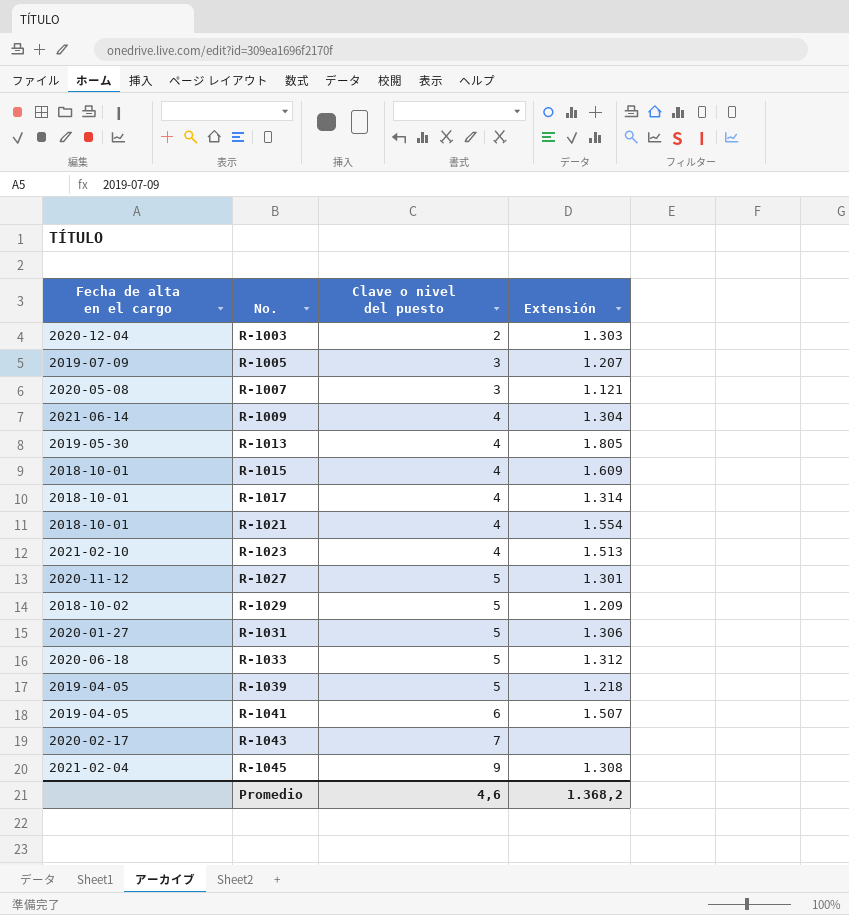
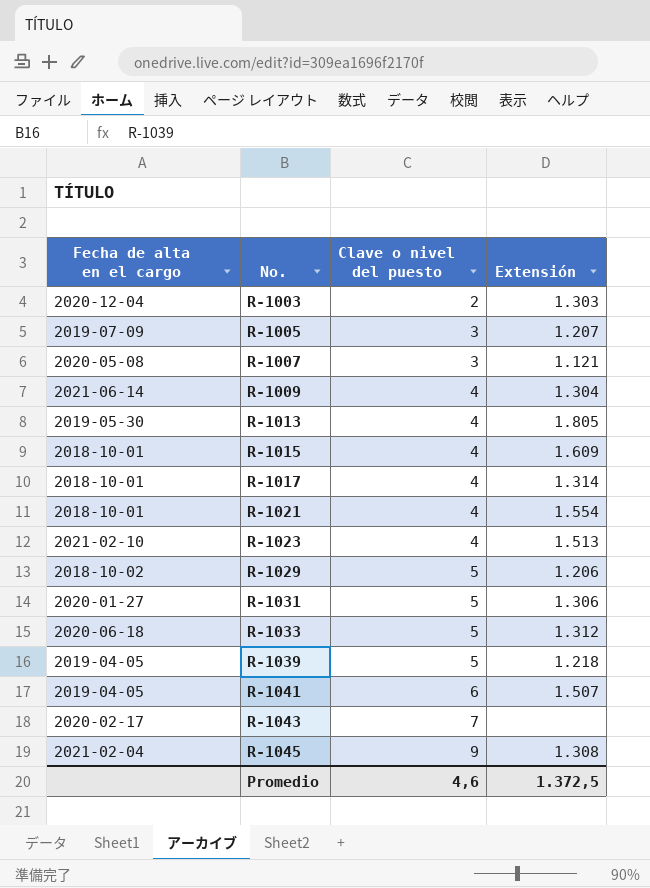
row R-1027: 2020-11-12 | 5 | 1.301 -> none
R-1029 | Extensión: 1.209 -> 1.206
Promedio | Extensión: 1.368,2 -> 1.372,5

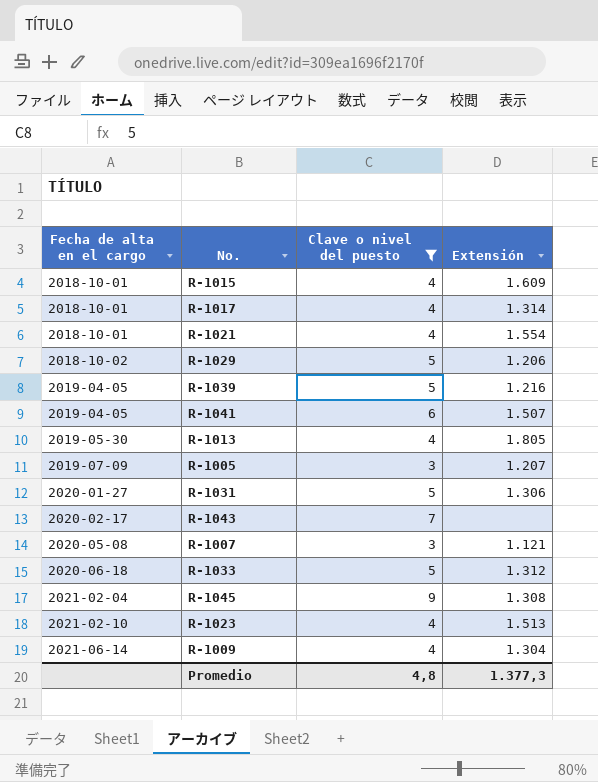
filter: none -> Clave o nivel del puesto != 2
row order: No. ascending -> Fecha de alta en el cargo ascending
R-1039 | Extensión: 1.218 -> 1.216
Promedio | Clave o nivel del puesto: 4,6 -> 4,8
Promedio | Extensión: 1.372,5 -> 1.377,3

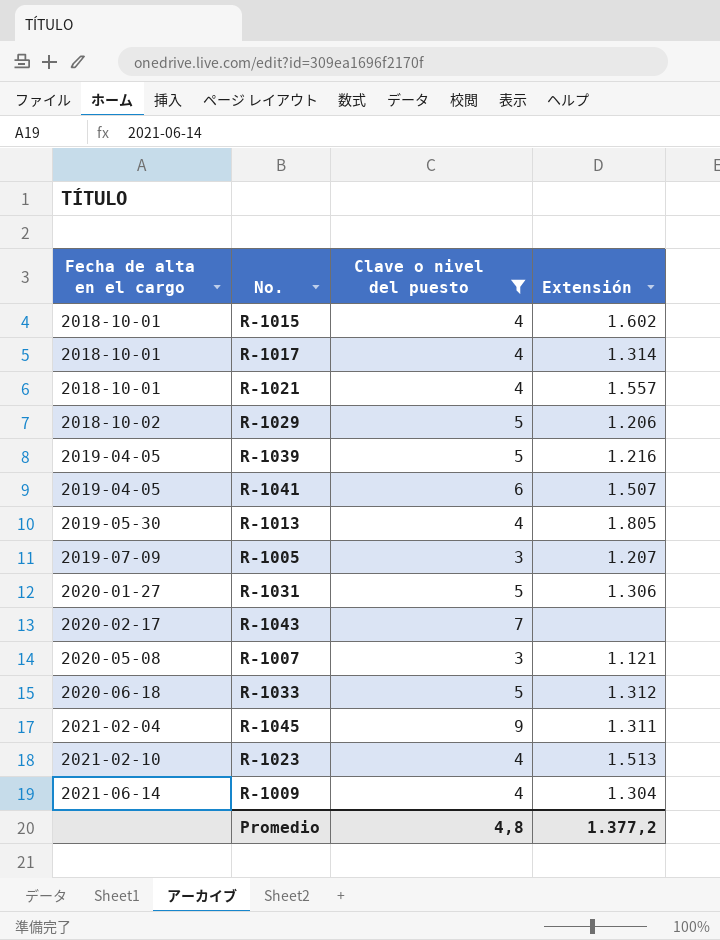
R-1015 | Extensión: 1.609 -> 1.602
R-1021 | Extensión: 1.554 -> 1.557
R-1045 | Extensión: 1.308 -> 1.311
Promedio | Extensión: 1.377,3 -> 1.377,2

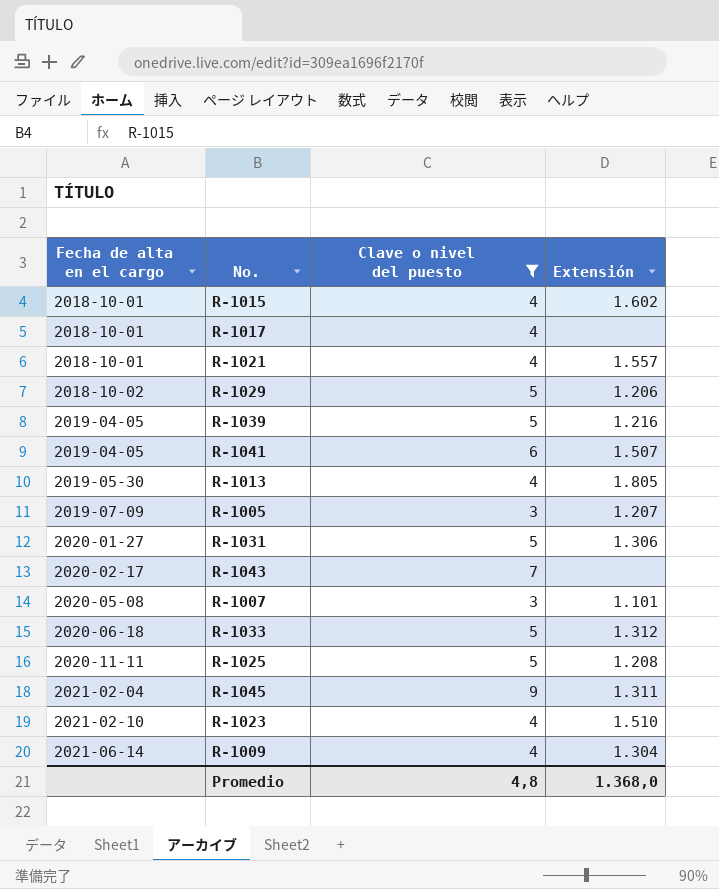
R-1017 | Extensión: 1.314 -> none
R-1007 | Extensión: 1.121 -> 1.101
row R-1025: none -> 2020-11-11 | 5 | 1.208
R-1023 | Extensión: 1.513 -> 1.510
Promedio | Extensión: 1.377,2 -> 1.368,0

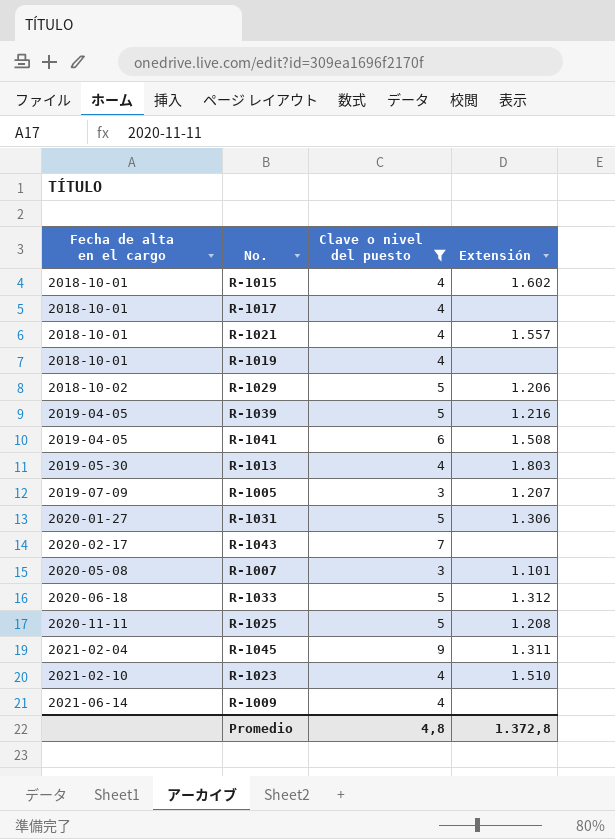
row R-1019: none -> 2018-10-01 | 4 | none
R-1041 | Extensión: 1.507 -> 1.508
R-1013 | Extensión: 1.805 -> 1.803
R-1009 | Extensión: 1.304 -> none
Promedio | Extensión: 1.368,0 -> 1.372,8

